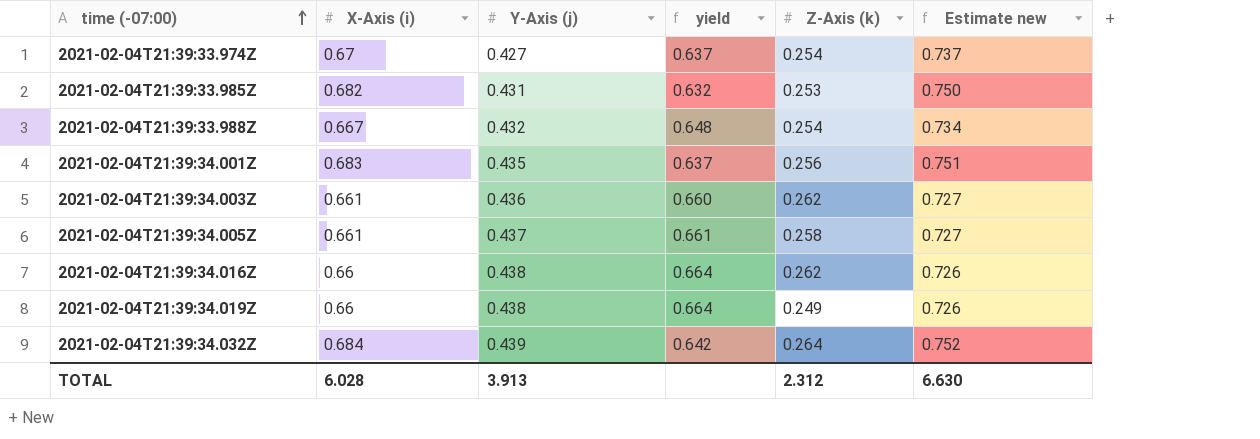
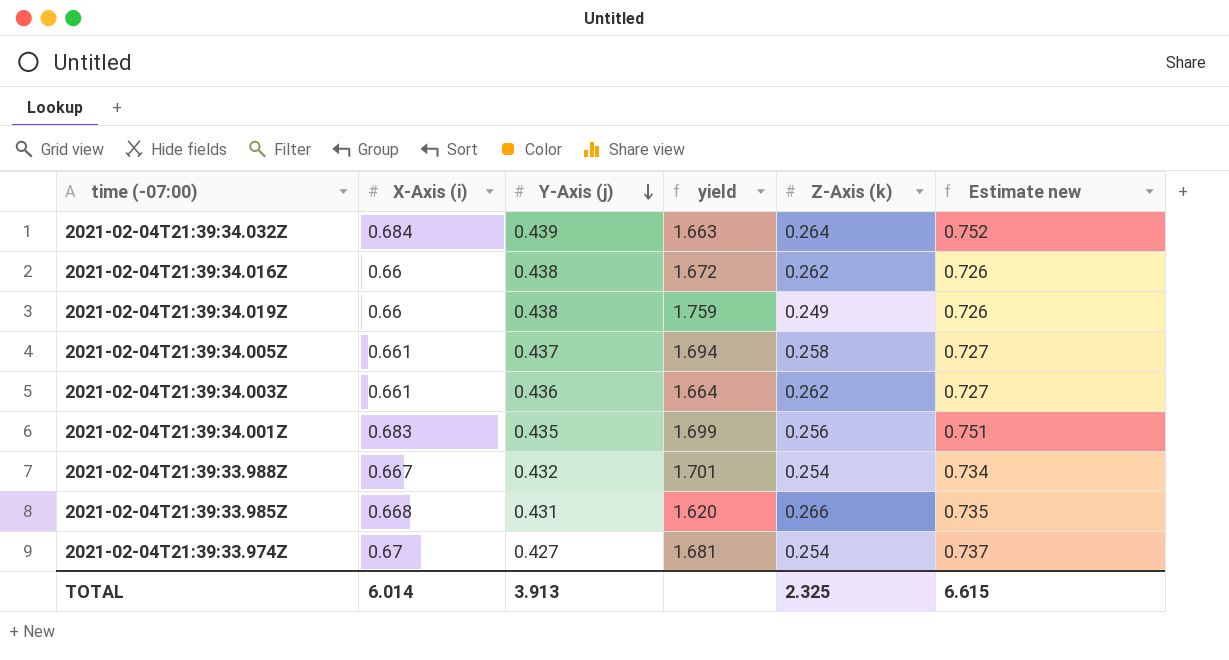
row order: time (-07:00) ascending -> Y-Axis (j) descending
column yield | formula: [Y-Axis (j)] / [X-Axis (i)] -> [Y-Axis (j)] / [Z-Axis (k)]
2021-02-04T21:39:33.985Z | X-Axis (i): 0.682 -> 0.668
2021-02-04T21:39:33.985Z | Z-Axis (k): 0.253 -> 0.266
2021-02-04T21:39:33.985Z | Estimate new: 0.750 -> 0.735
TOTAL | X-Axis (i): 6.028 -> 6.014
TOTAL | Z-Axis (k): 2.312 -> 2.325
TOTAL | Estimate new: 6.630 -> 6.615

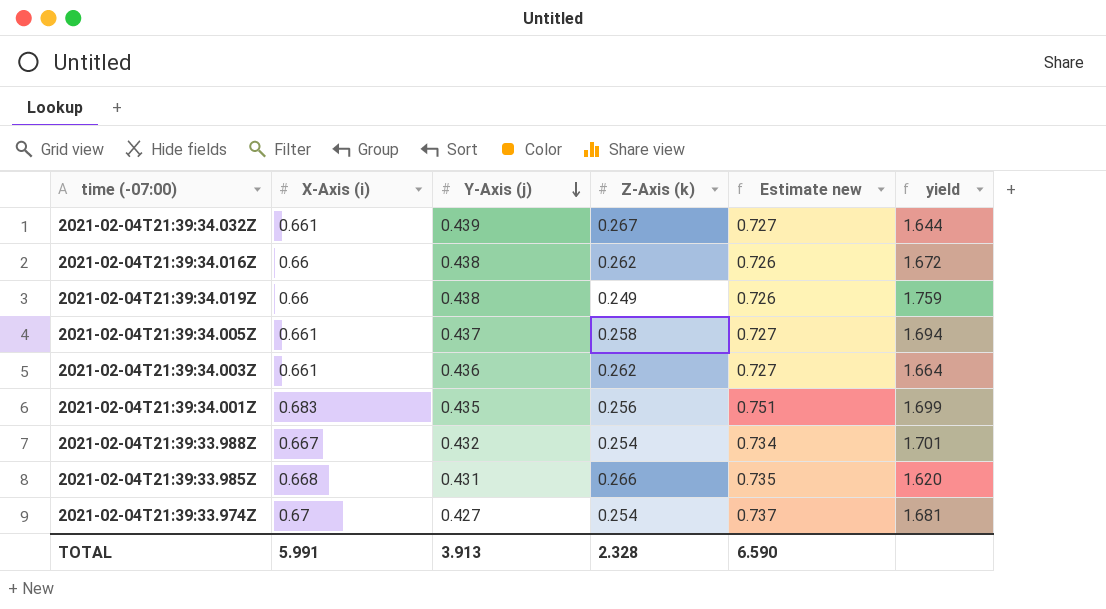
column yield | position: 4 -> 6
2021-02-04T21:39:34.032Z | X-Axis (i): 0.684 -> 0.661
2021-02-04T21:39:34.032Z | Z-Axis (k): 0.264 -> 0.267
2021-02-04T21:39:34.032Z | Estimate new: 0.752 -> 0.727
2021-02-04T21:39:34.032Z | yield: 1.663 -> 1.644
TOTAL | X-Axis (i): 6.014 -> 5.991
TOTAL | Z-Axis (k): 2.325 -> 2.328
TOTAL | Estimate new: 6.615 -> 6.590

